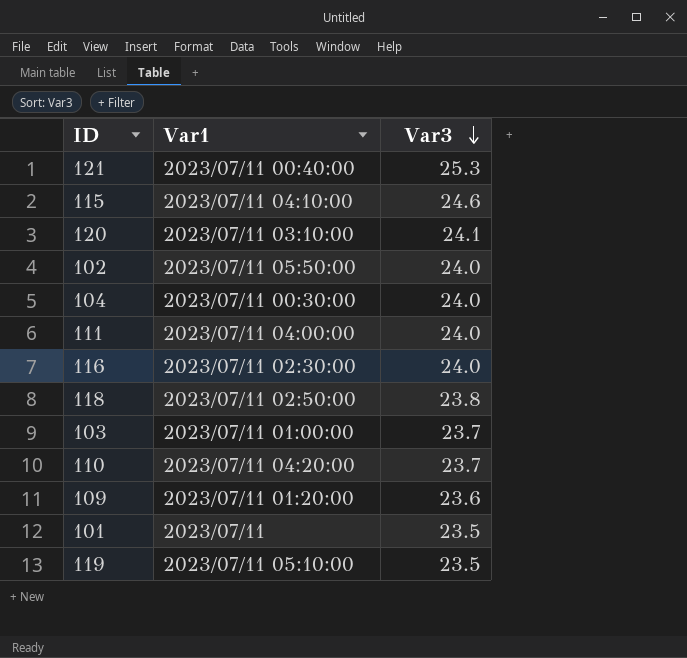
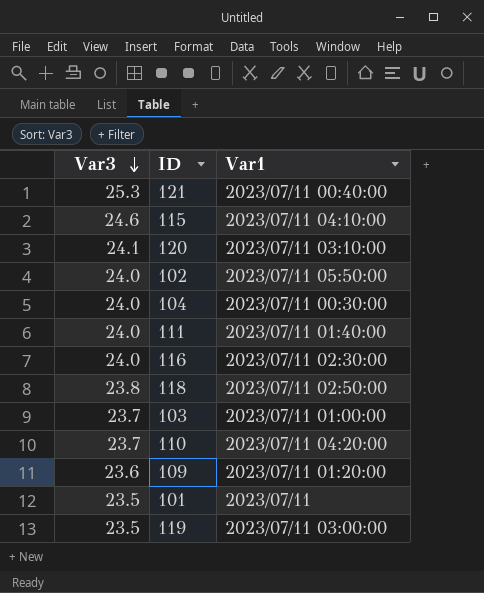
column Var3 | position: 3 -> 1
111 | Var1: 2023/07/11 04:00:00 -> 2023/07/11 01:40:00
119 | Var1: 2023/07/11 05:10:00 -> 2023/07/11 03:00:00

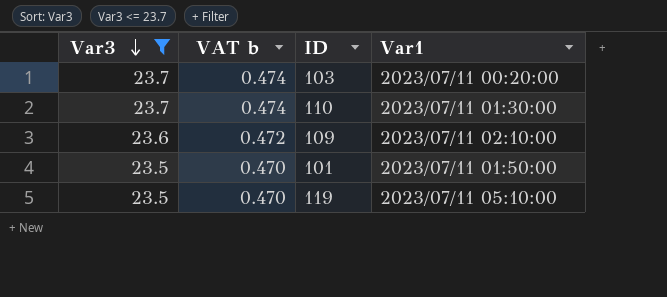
filter: none -> Var3 <= 23.7
column VAT b | formula: none -> [Var3] * 0.02
103 | Var1: 2023/07/11 01:00:00 -> 2023/07/11 00:20:00
110 | Var1: 2023/07/11 04:20:00 -> 2023/07/11 01:30:00
109 | Var1: 2023/07/11 01:20:00 -> 2023/07/11 02:10:00
101 | Var1: 2023/07/11 -> 2023/07/11 01:50:00
119 | Var1: 2023/07/11 03:00:00 -> 2023/07/11 05:10:00

